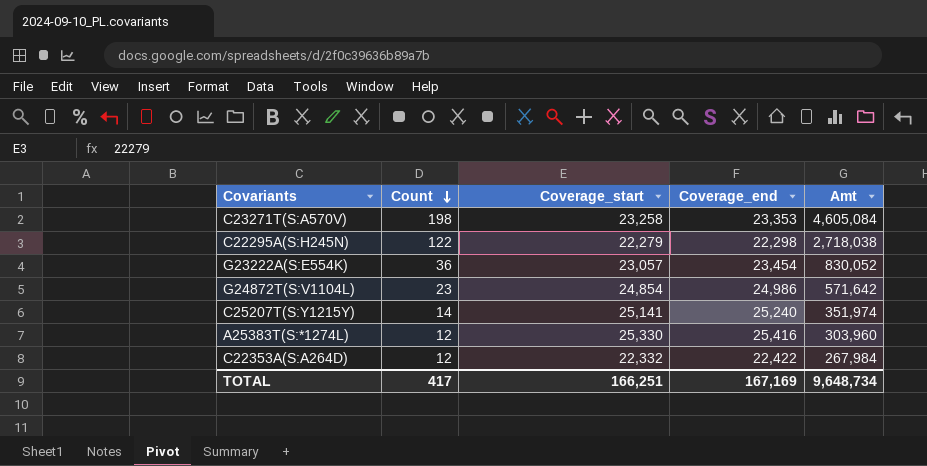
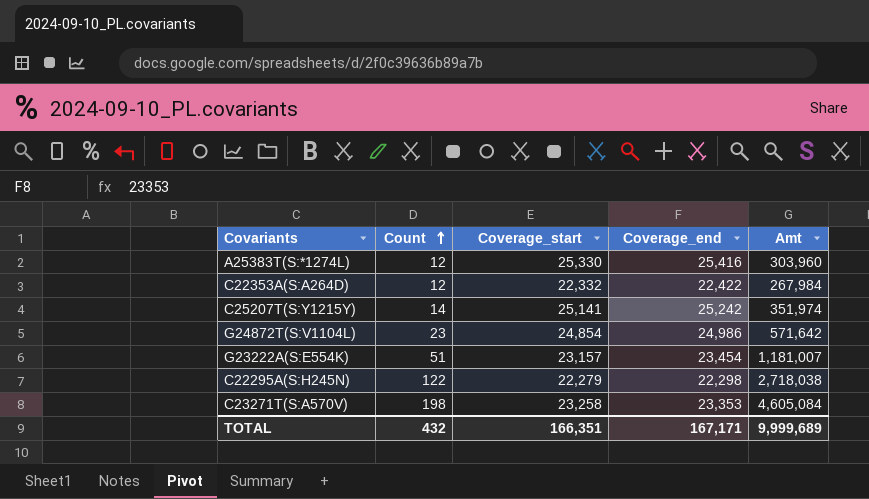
row order: Count descending -> Count ascending
C25207T(S:Y1215Y) | Coverage_end: 25,240 -> 25,242
G23222A(S:E554K) | Count: 36 -> 51
G23222A(S:E554K) | Coverage_start: 23,057 -> 23,157
G23222A(S:E554K) | Amt: 830,052 -> 1,181,007
TOTAL | Count: 417 -> 432
TOTAL | Coverage_start: 166,251 -> 166,351
TOTAL | Coverage_end: 167,169 -> 167,171
TOTAL | Amt: 9,648,734 -> 9,999,689

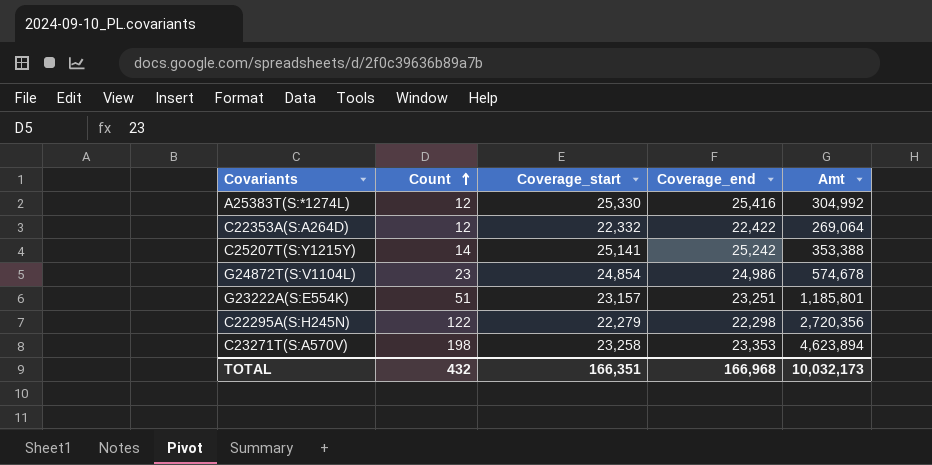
column Amt | formula: [Count] * [Coverage_start] -> [Count] * [Coverage_end]
G23222A(S:E554K) | Coverage_end: 23,454 -> 23,251
TOTAL | Coverage_end: 167,171 -> 166,968
TOTAL | Amt: 9,999,689 -> 10,032,173

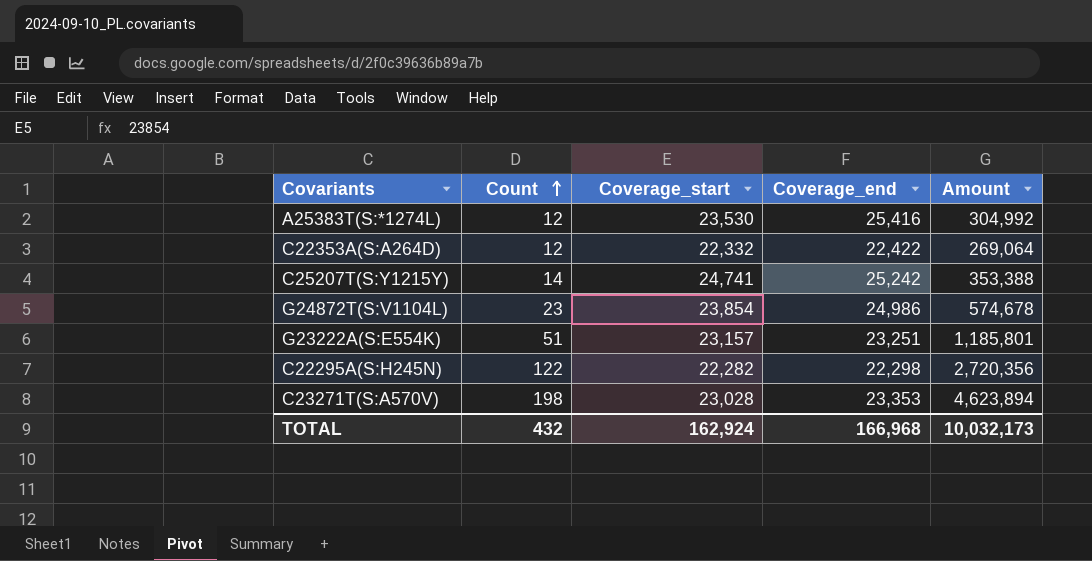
column name: Amt -> Amount
A25383T(S:*1274L) | Coverage_start: 25,330 -> 23,530
C25207T(S:Y1215Y) | Coverage_start: 25,141 -> 24,741
G24872T(S:V1104L) | Coverage_start: 24,854 -> 23,854
C22295A(S:H245N) | Coverage_start: 22,279 -> 22,282
C23271T(S:A570V) | Coverage_start: 23,258 -> 23,028
TOTAL | Coverage_start: 166,351 -> 162,924

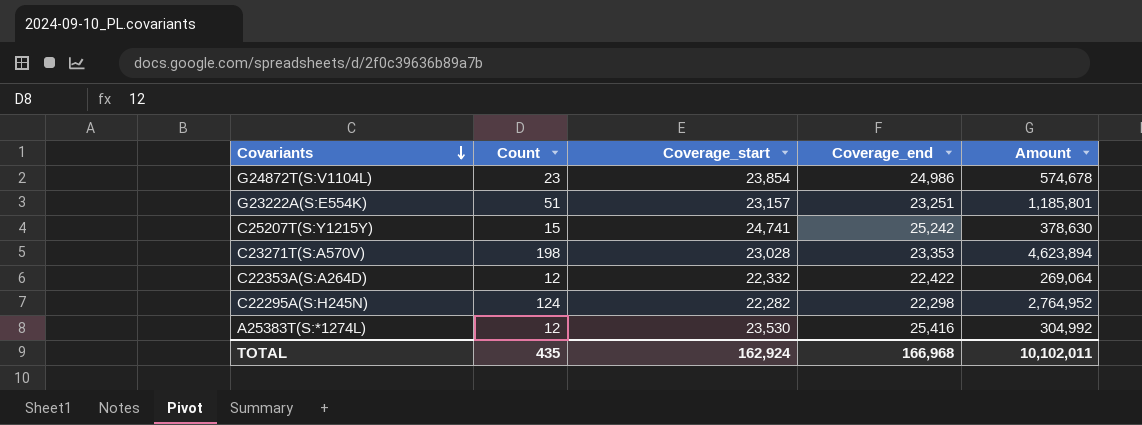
row order: Count ascending -> Covariants descending
C25207T(S:Y1215Y) | Count: 14 -> 15
C25207T(S:Y1215Y) | Amount: 353,388 -> 378,630
C22295A(S:H245N) | Count: 122 -> 124
C22295A(S:H245N) | Amount: 2,720,356 -> 2,764,952
TOTAL | Count: 432 -> 435
TOTAL | Amount: 10,032,173 -> 10,102,011

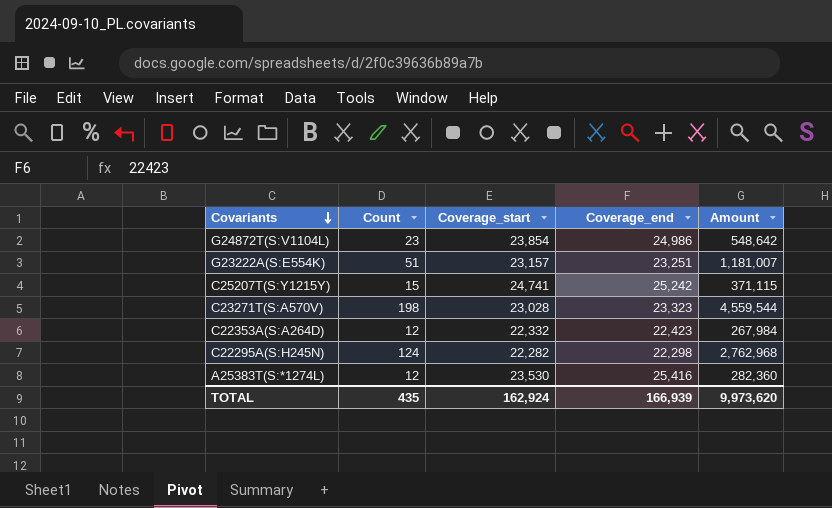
column Amount | formula: [Count] * [Coverage_end] -> [Count] * [Coverage_start]
C23271T(S:A570V) | Coverage_end: 23,353 -> 23,323
C22353A(S:A264D) | Coverage_end: 22,422 -> 22,423
TOTAL | Coverage_end: 166,968 -> 166,939
TOTAL | Amount: 10,102,011 -> 9,973,620

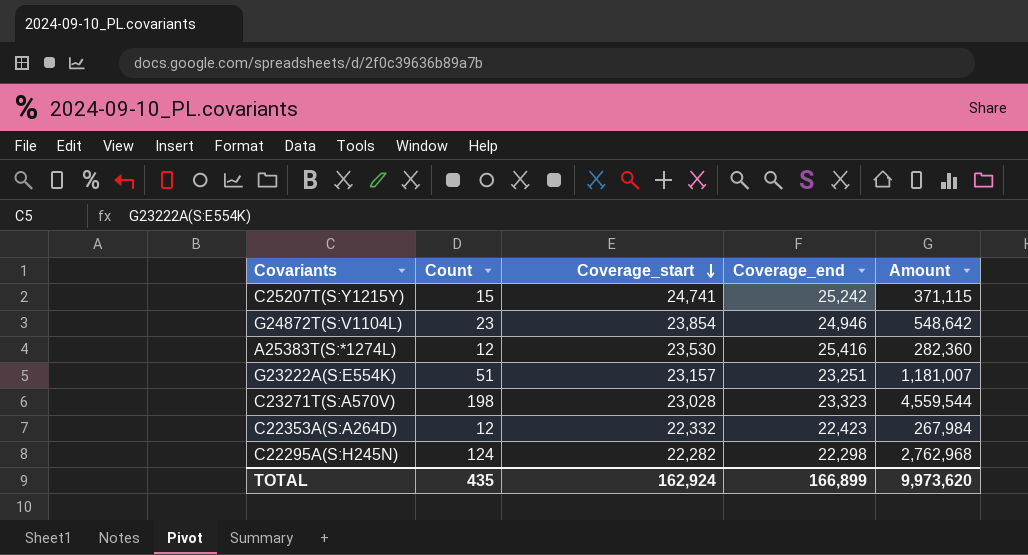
row order: Covariants descending -> Coverage_start descending
G24872T(S:V1104L) | Coverage_end: 24,986 -> 24,946
TOTAL | Coverage_end: 166,939 -> 166,899

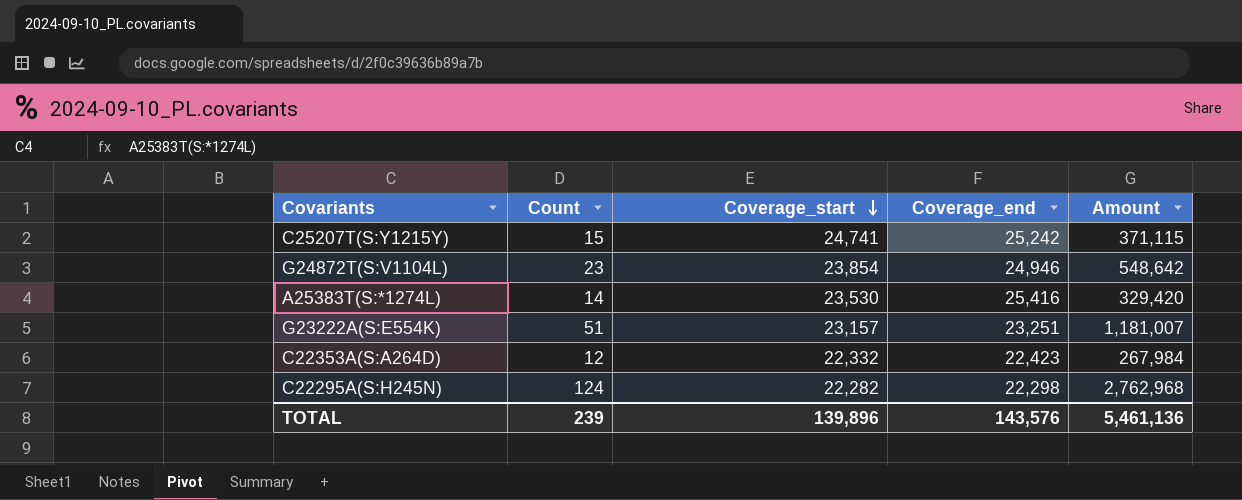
row C23271T(S:A570V): 198 | 23,028 | 23,323 | 4,559,544 -> none
A25383T(S:*1274L) | Count: 12 -> 14
A25383T(S:*1274L) | Amount: 282,360 -> 329,420
TOTAL | Count: 435 -> 239
TOTAL | Coverage_start: 162,924 -> 139,896
TOTAL | Coverage_end: 166,899 -> 143,576
TOTAL | Amount: 9,973,620 -> 5,461,136

